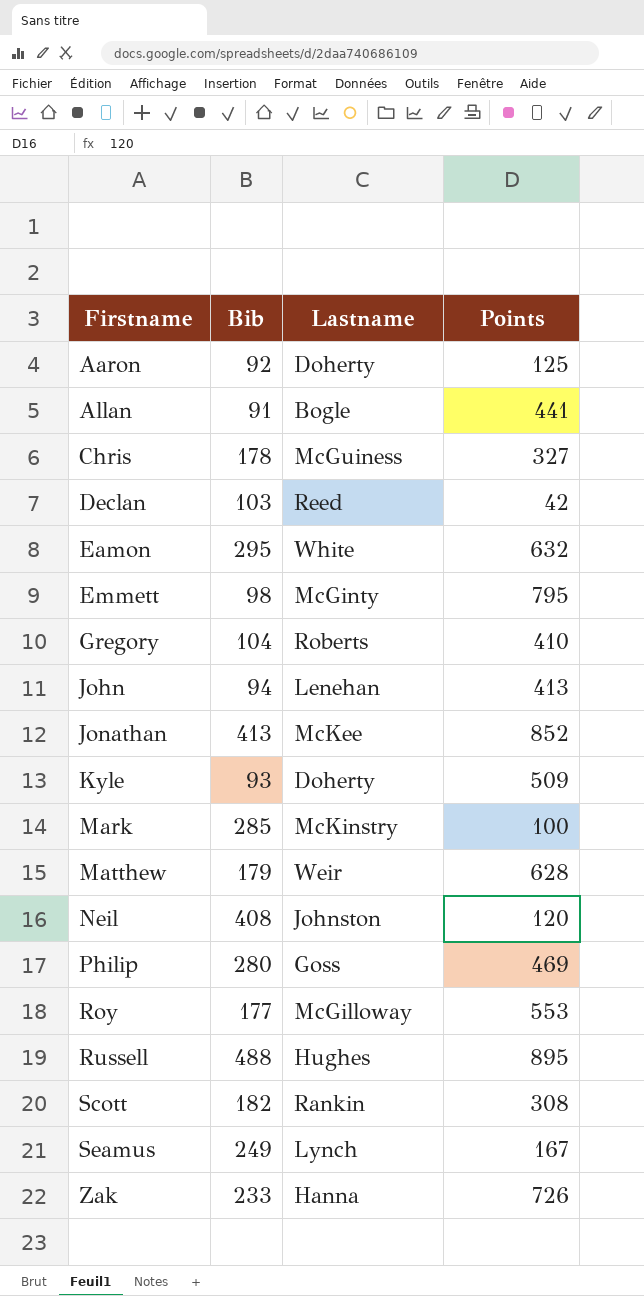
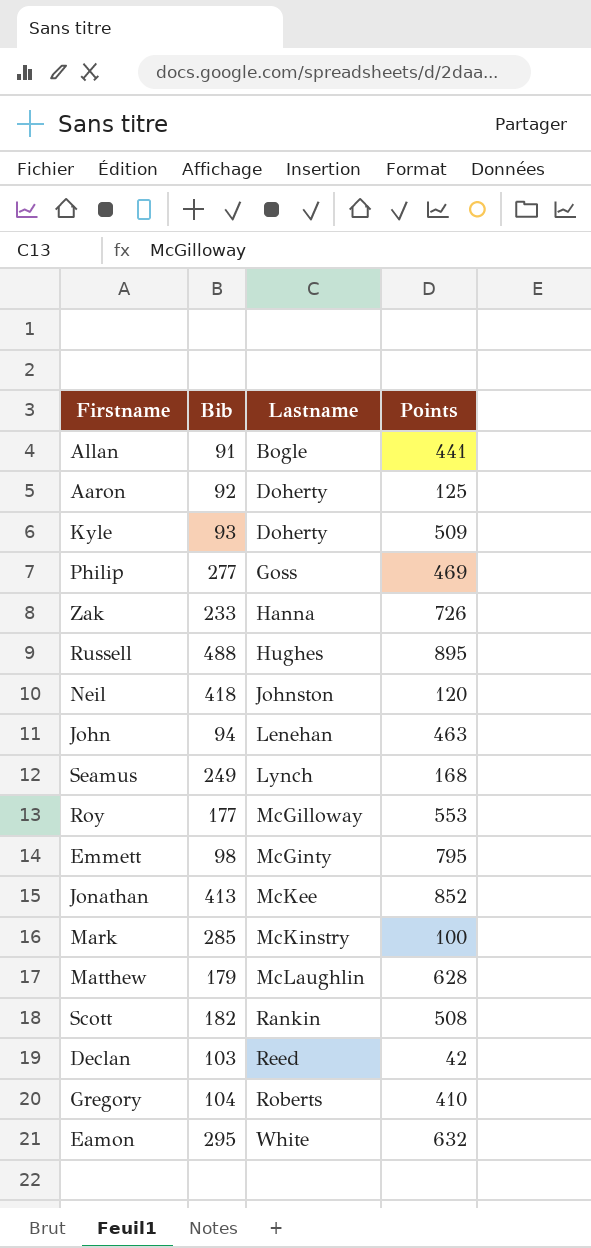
row order: Firstname ascending -> Lastname ascending
row Chris: 178 | McGuiness | 327 -> none
Philip | Bib: 280 -> 277
Neil | Bib: 408 -> 418
John | Points: 413 -> 463
Seamus | Points: 167 -> 168
Matthew | Lastname: Weir -> McLaughlin
Scott | Points: 308 -> 508

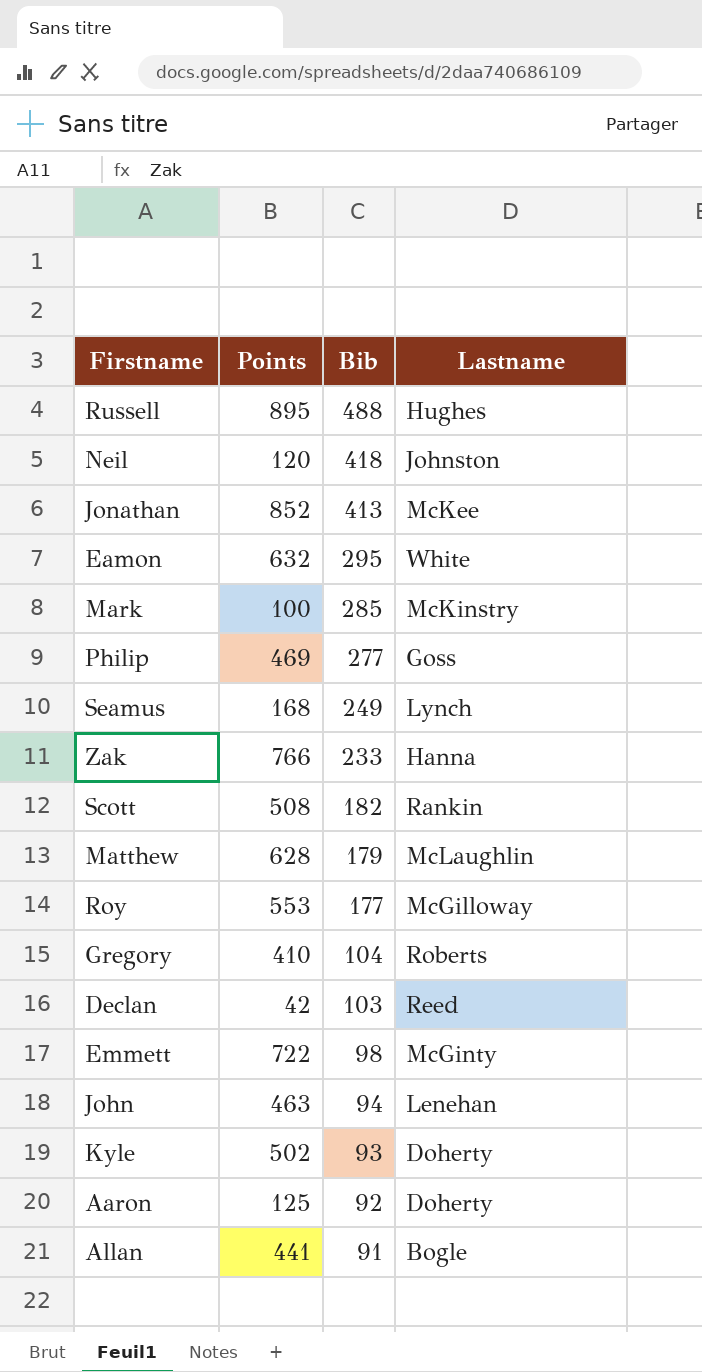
row order: Lastname ascending -> Bib descending
column Points | position: 4 -> 2
Zak | Points: 726 -> 766
Emmett | Points: 795 -> 722
Kyle | Points: 509 -> 502

